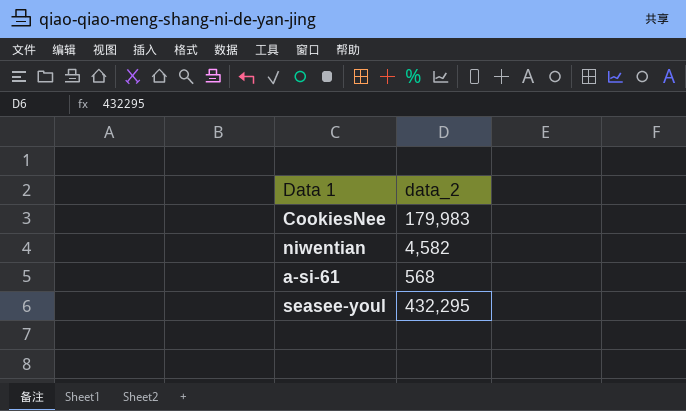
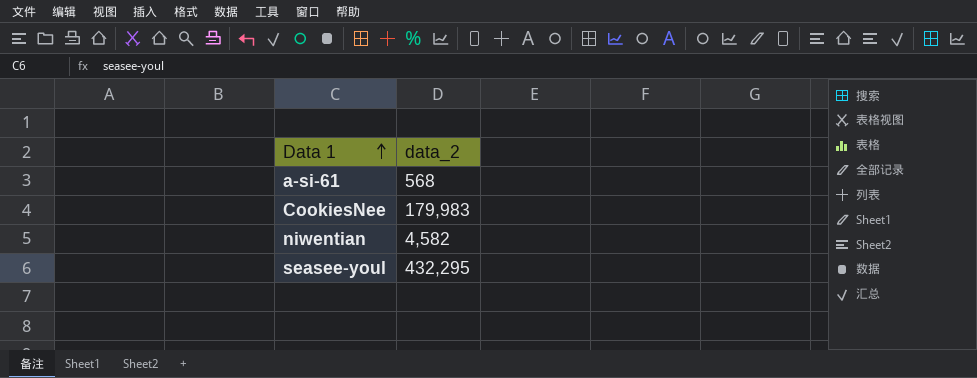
row order: none -> Data 1 ascending

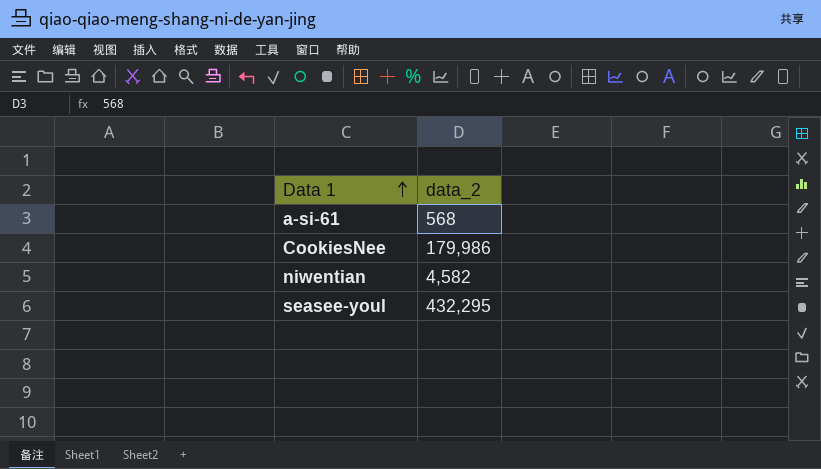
CookiesNee | data_2: 179,983 -> 179,986

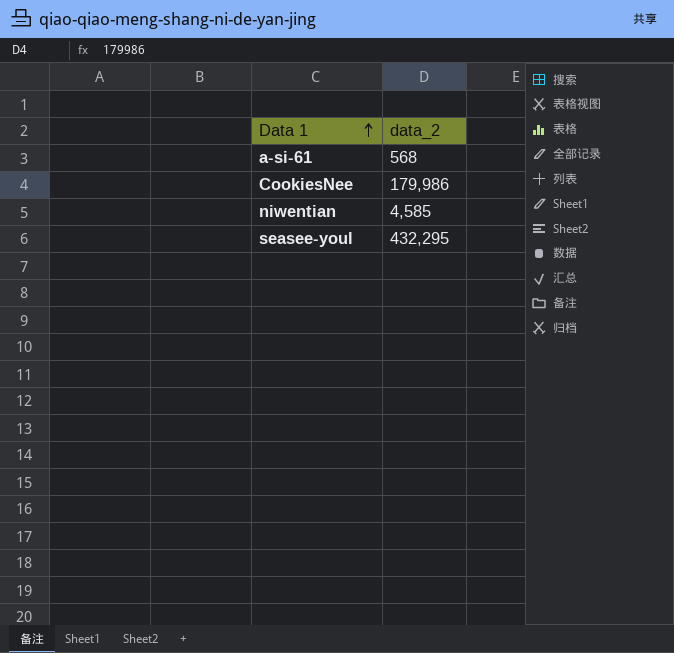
niwentian | data_2: 4,582 -> 4,585

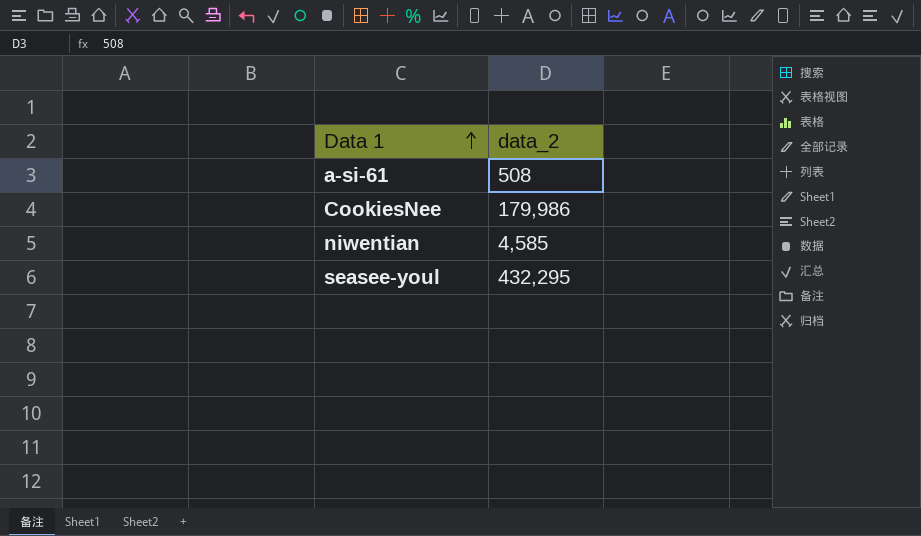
a-si-61 | data_2: 568 -> 508

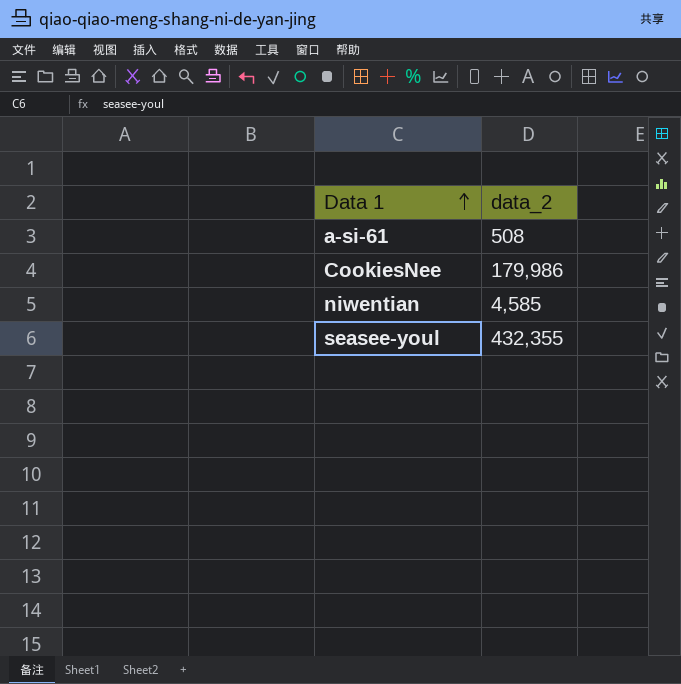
seasee-youl | data_2: 432,295 -> 432,355

